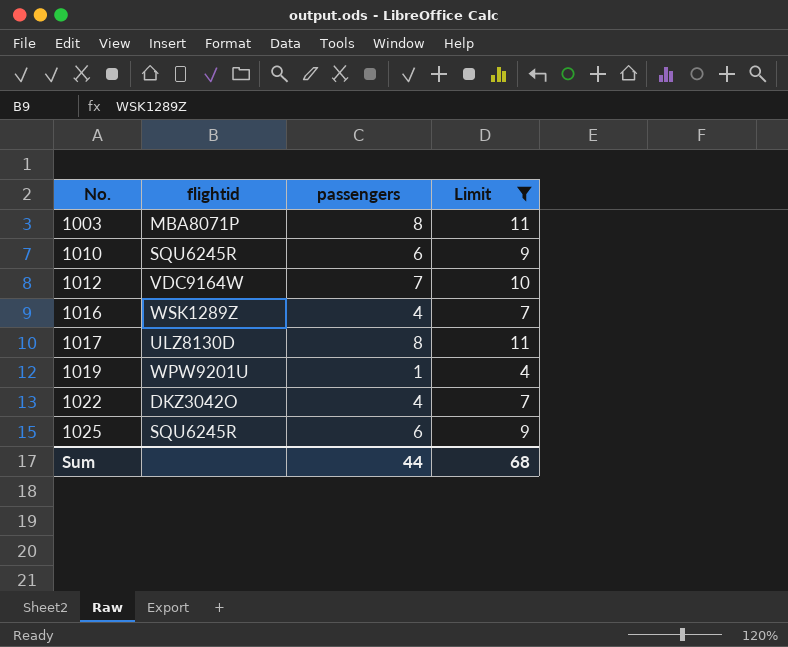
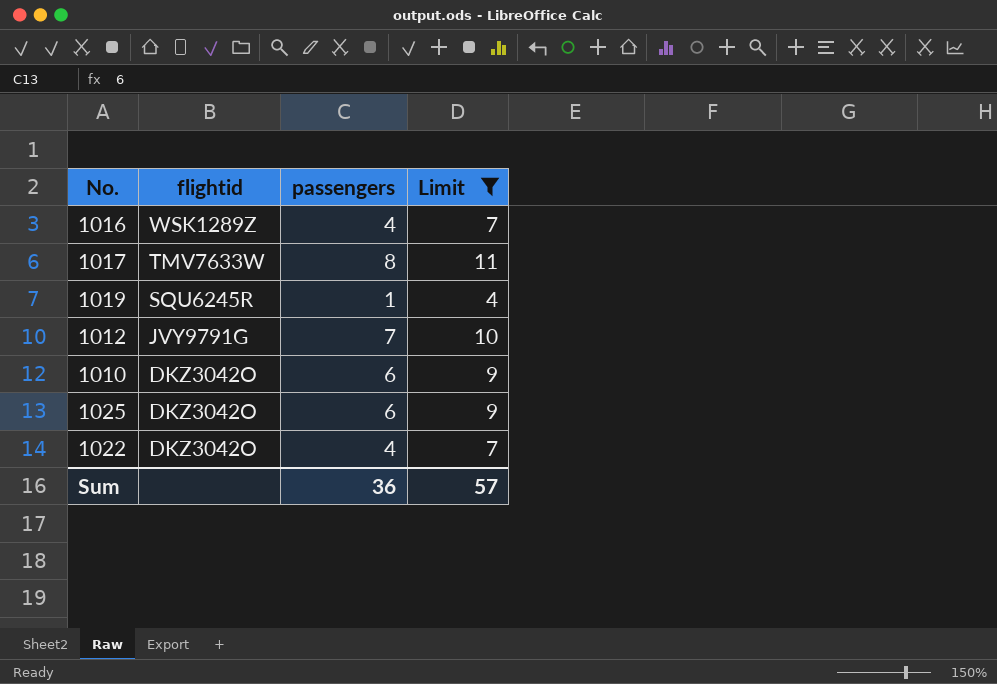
row order: No. ascending -> flightid descending
row 1003: MBA8071P | 8 | 11 -> none
1017 | flightid: ULZ8130D -> TMV7633W
1019 | flightid: WPW9201U -> SQU6245R
1012 | flightid: VDC9164W -> JVY9791G
1010 | flightid: SQU6245R -> DKZ3042O
1025 | flightid: SQU6245R -> DKZ3042O
Sum | passengers: 44 -> 36
Sum | Limit: 68 -> 57

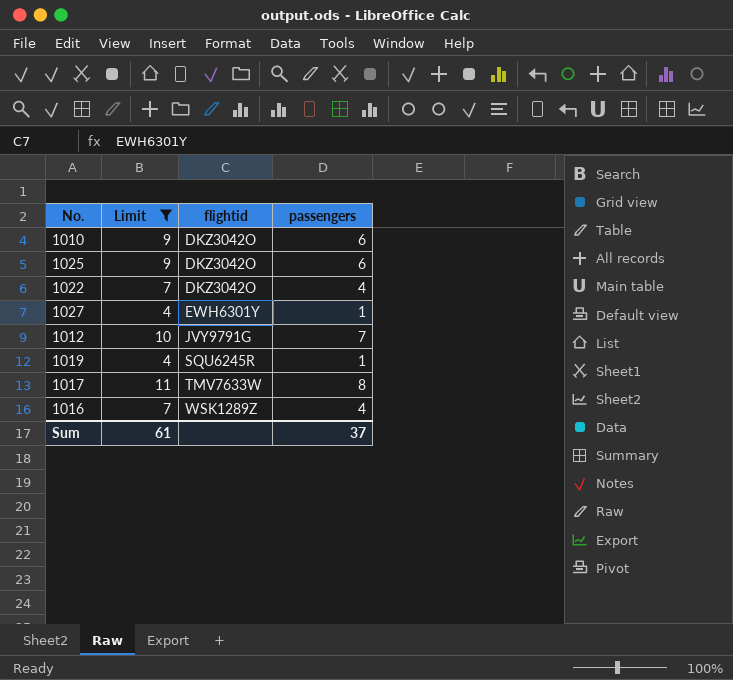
row order: flightid descending -> flightid ascending
column Limit | position: 4 -> 2
row 1027: none -> 4 | EWH6301Y | 1
Sum | Limit: 57 -> 61
Sum | passengers: 36 -> 37

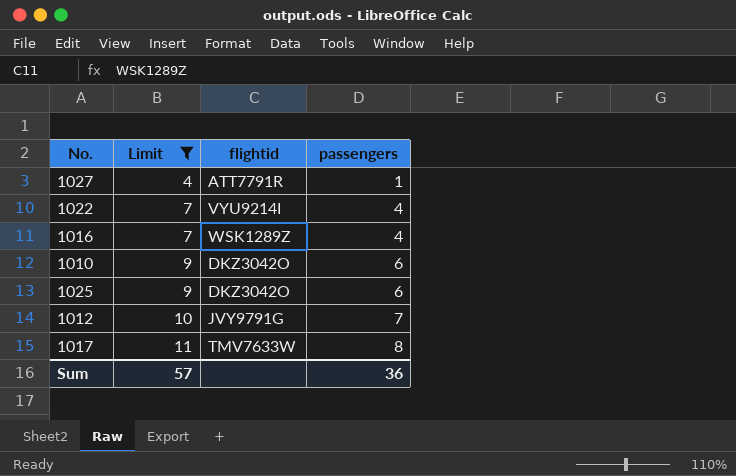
row order: flightid ascending -> Limit ascending
row 1019: 4 | SQU6245R | 1 -> none
1027 | flightid: EWH6301Y -> ATT7791R
1022 | flightid: DKZ3042O -> VYU9214I
Sum | Limit: 61 -> 57
Sum | passengers: 37 -> 36

